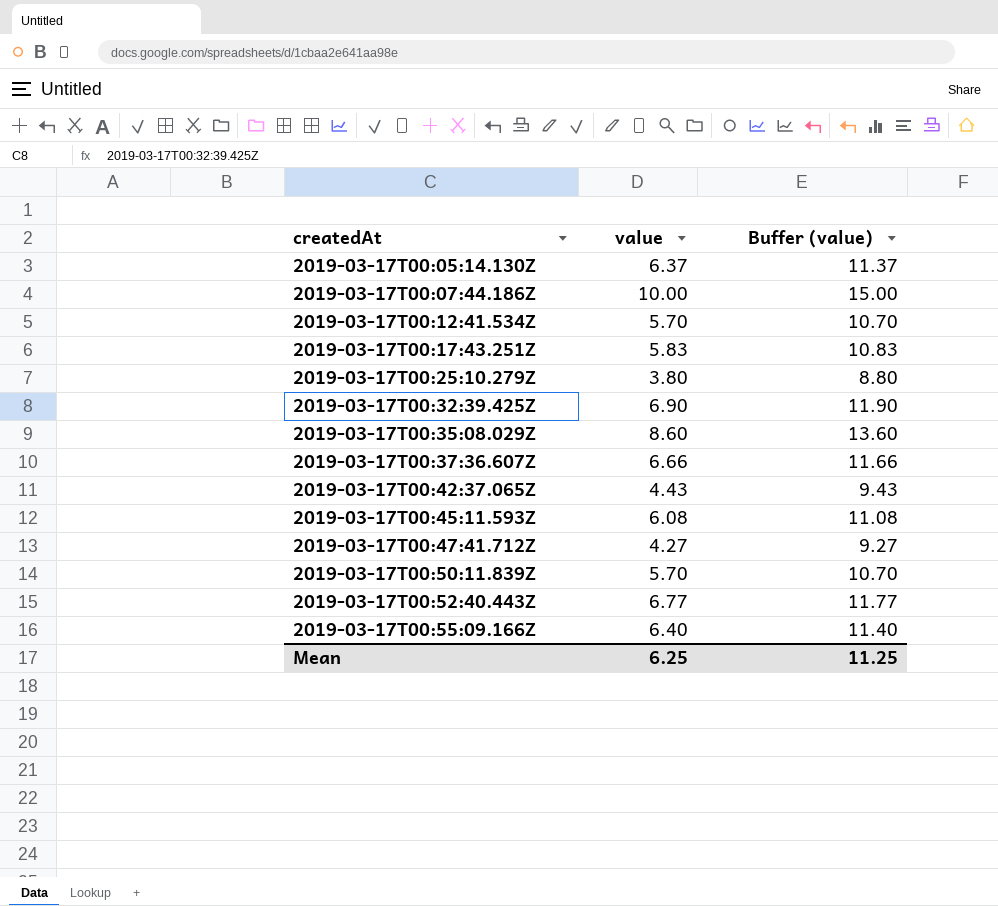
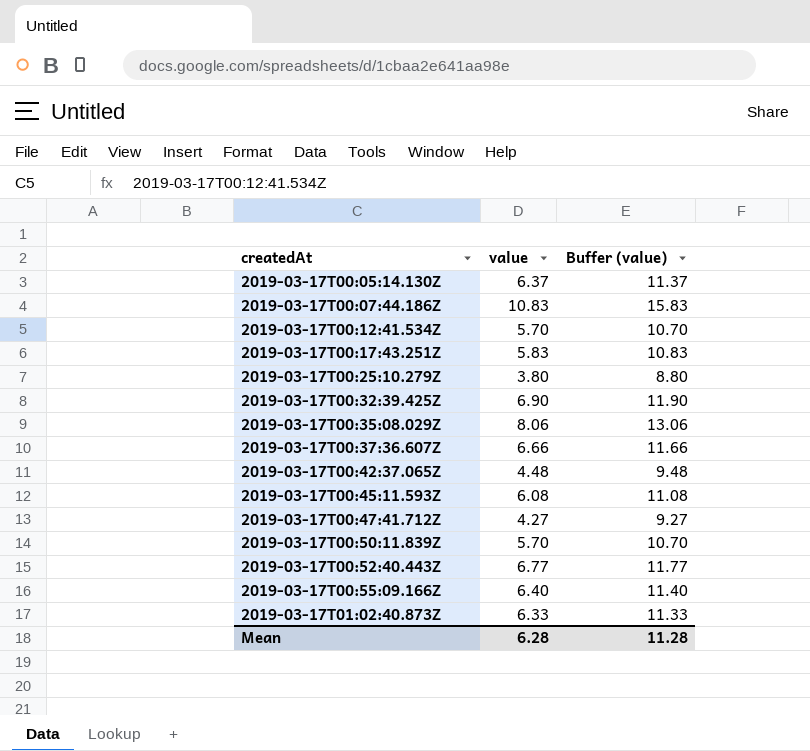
2019-03-17T00:07:44.186Z | value: 10.00 -> 10.83
2019-03-17T00:07:44.186Z | Buffer (value): 15.00 -> 15.83
2019-03-17T00:35:08.029Z | value: 8.60 -> 8.06
2019-03-17T00:35:08.029Z | Buffer (value): 13.60 -> 13.06
2019-03-17T00:42:37.065Z | value: 4.43 -> 4.48
2019-03-17T00:42:37.065Z | Buffer (value): 9.43 -> 9.48
row 2019-03-17T01:02:40.873Z: none -> 6.33 | 11.33
Mean | value: 6.25 -> 6.28
Mean | Buffer (value): 11.25 -> 11.28

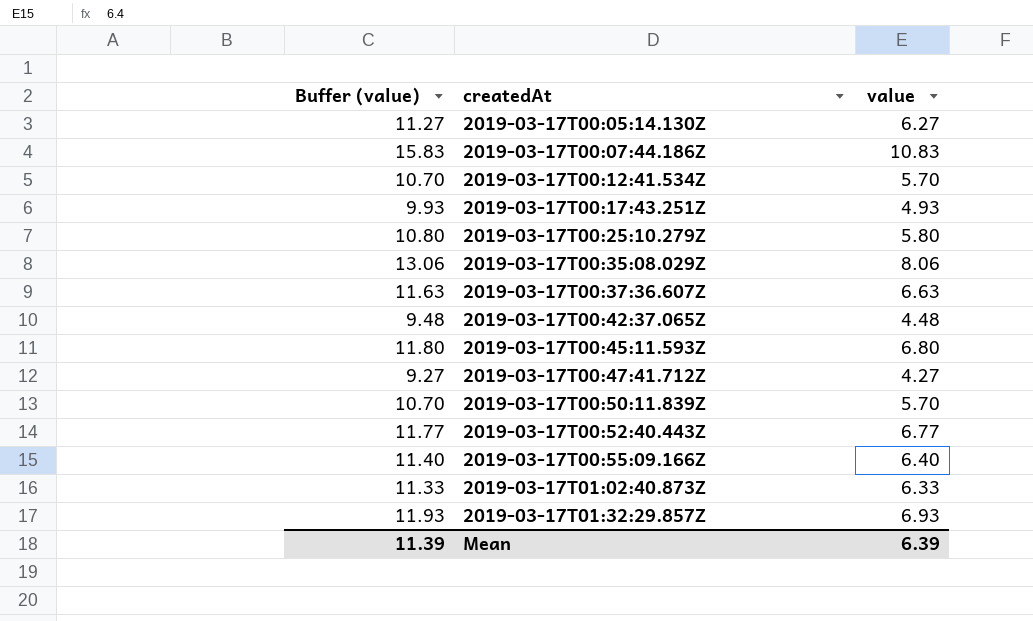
column Buffer (value) | position: 3 -> 1
row 2019-03-17T00:32:39.425Z: 6.90 | 11.90 -> none
2019-03-17T00:05:14.130Z | Buffer (value): 11.37 -> 11.27
2019-03-17T00:05:14.130Z | value: 6.37 -> 6.27
2019-03-17T00:17:43.251Z | Buffer (value): 10.83 -> 9.93
2019-03-17T00:17:43.251Z | value: 5.83 -> 4.93
2019-03-17T00:25:10.279Z | Buffer (value): 8.80 -> 10.80
2019-03-17T00:25:10.279Z | value: 3.80 -> 5.80
2019-03-17T00:37:36.607Z | Buffer (value): 11.66 -> 11.63
2019-03-17T00:37:36.607Z | value: 6.66 -> 6.63
2019-03-17T00:45:11.593Z | Buffer (value): 11.08 -> 11.80
2019-03-17T00:45:11.593Z | value: 6.08 -> 6.80
row 2019-03-17T01:32:29.857Z: none -> 11.93 | 6.93
Mean | Buffer (value): 11.28 -> 11.39
Mean | value: 6.28 -> 6.39

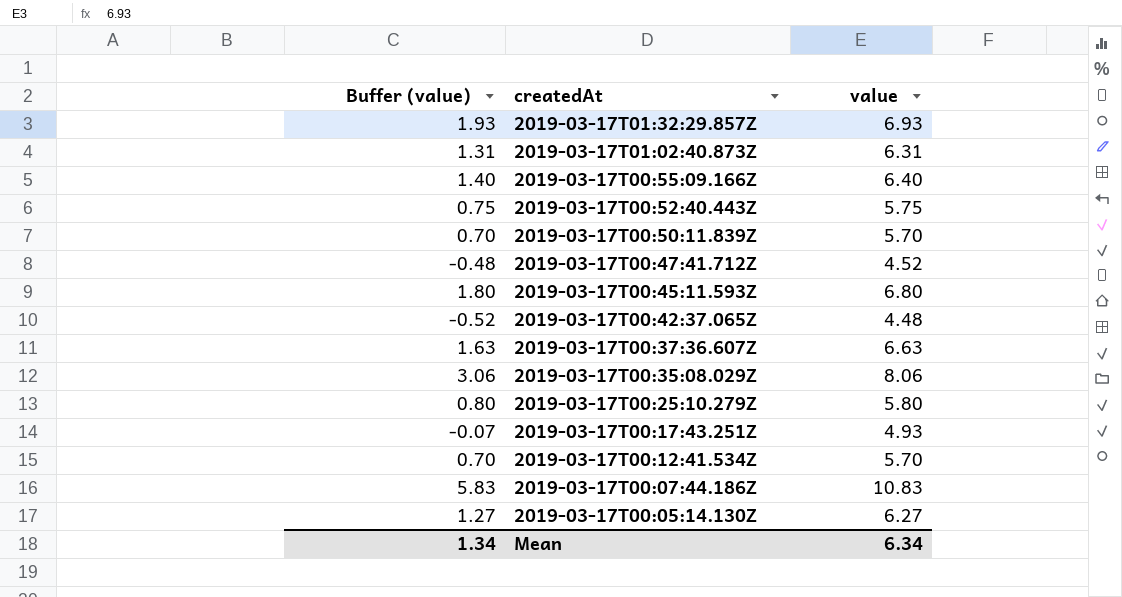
row order: createdAt ascending -> createdAt descending
column Buffer (value) | formula: [value] + 5 -> [value] - 5
2019-03-17T01:02:40.873Z | value: 6.33 -> 6.31
2019-03-17T00:52:40.443Z | value: 6.77 -> 5.75
2019-03-17T00:47:41.712Z | value: 4.27 -> 4.52
Mean | Buffer (value): 11.39 -> 1.34
Mean | value: 6.39 -> 6.34

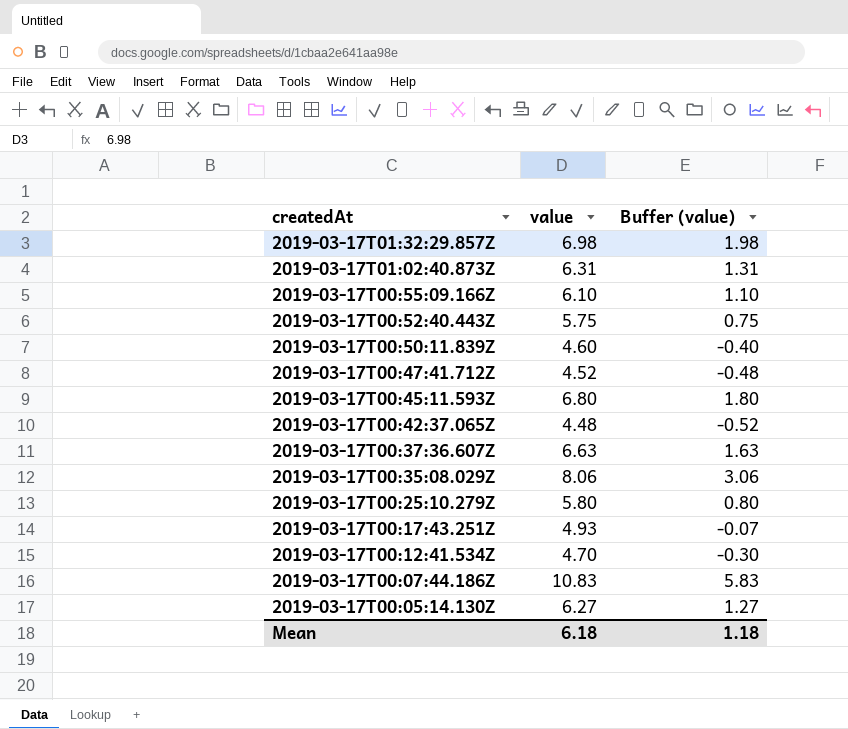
column Buffer (value) | position: 1 -> 3
2019-03-17T01:32:29.857Z | value: 6.93 -> 6.98
2019-03-17T01:32:29.857Z | Buffer (value): 1.93 -> 1.98
2019-03-17T00:55:09.166Z | value: 6.40 -> 6.10
2019-03-17T00:55:09.166Z | Buffer (value): 1.40 -> 1.10
2019-03-17T00:50:11.839Z | value: 5.70 -> 4.60
2019-03-17T00:50:11.839Z | Buffer (value): 0.70 -> -0.40
2019-03-17T00:12:41.534Z | value: 5.70 -> 4.70
2019-03-17T00:12:41.534Z | Buffer (value): 0.70 -> -0.30
Mean | value: 6.34 -> 6.18
Mean | Buffer (value): 1.34 -> 1.18

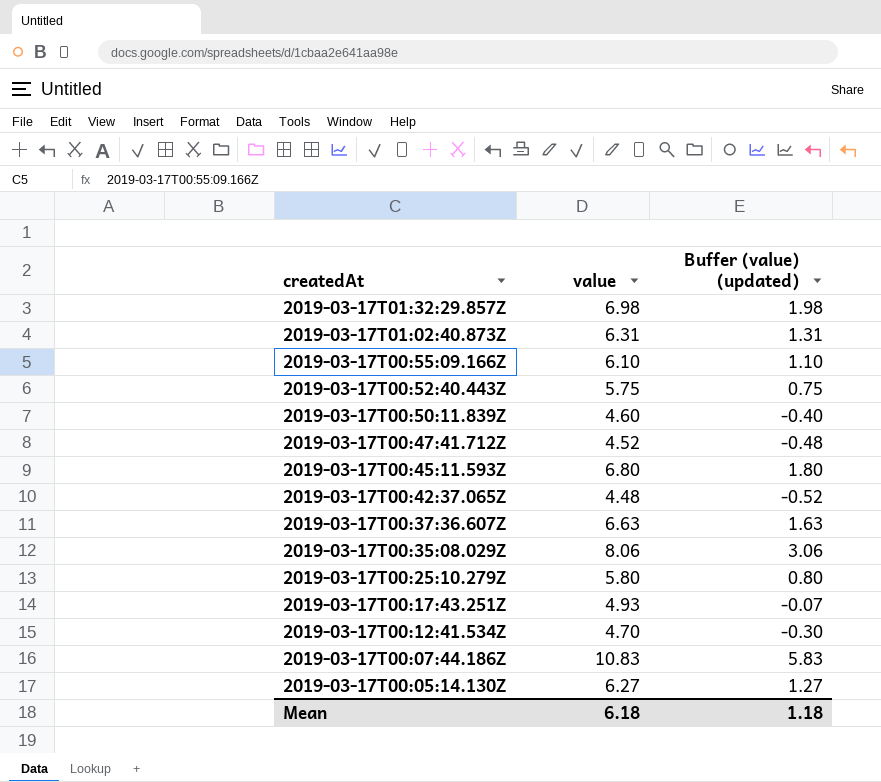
column name: Buffer (value) -> Buffer (value) (updated)

